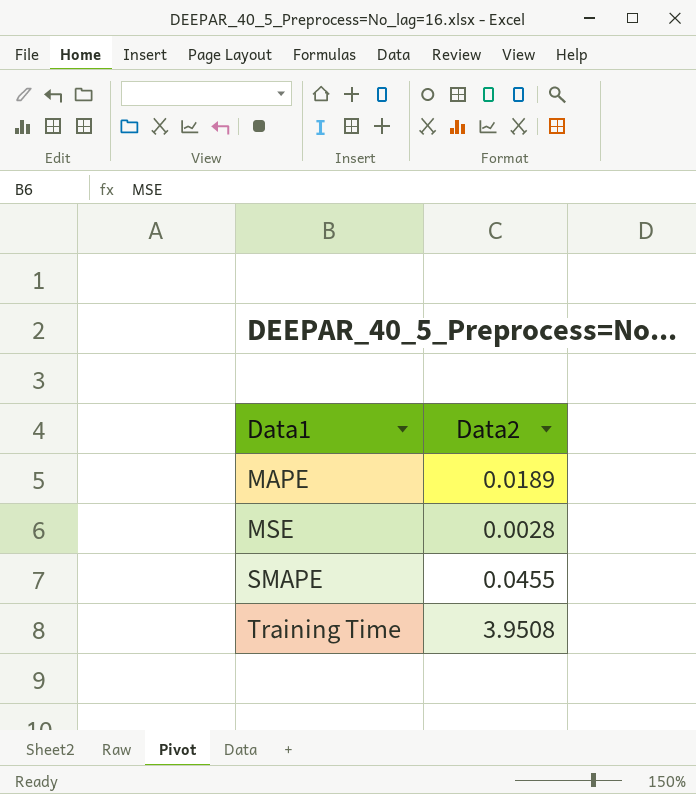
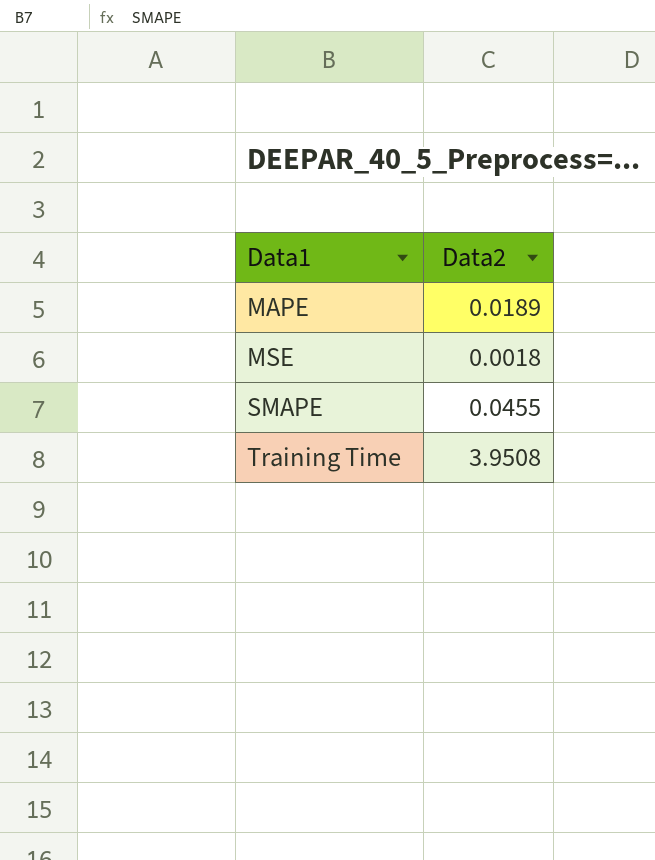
MSE | Data2: 0.0028 -> 0.0018

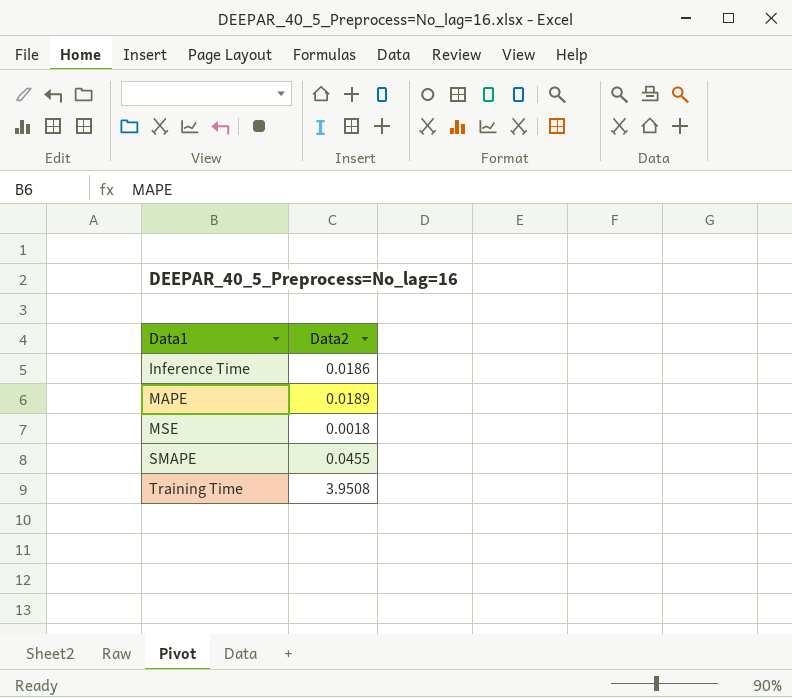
row Inference Time: none -> 0.0186

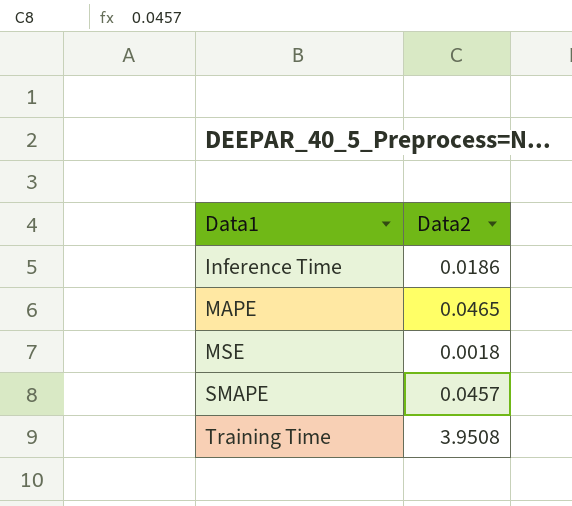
MAPE | Data2: 0.0189 -> 0.0465
SMAPE | Data2: 0.0455 -> 0.0457

